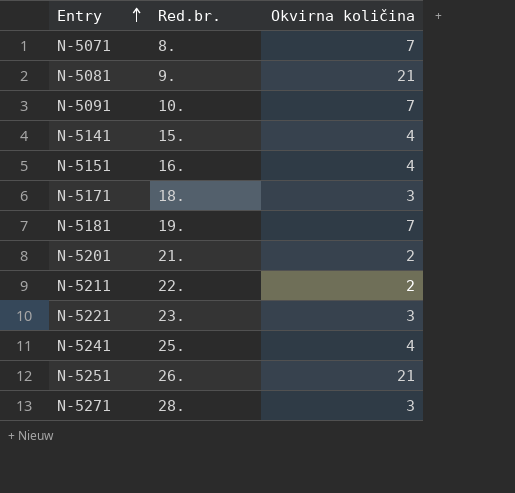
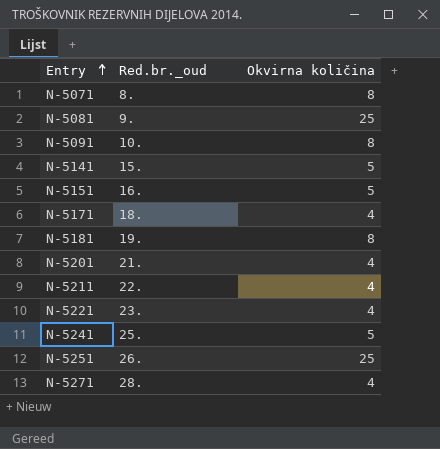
column name: Red.br. -> Red.br._oud
N-5071 | Okvirna količina: 7 -> 8
N-5081 | Okvirna količina: 21 -> 25
N-5091 | Okvirna količina: 7 -> 8
N-5141 | Okvirna količina: 4 -> 5
N-5151 | Okvirna količina: 4 -> 5
N-5171 | Okvirna količina: 3 -> 4
N-5181 | Okvirna količina: 7 -> 8
N-5201 | Okvirna količina: 2 -> 4
N-5211 | Okvirna količina: 2 -> 4
N-5221 | Okvirna količina: 3 -> 4
N-5241 | Okvirna količina: 4 -> 5
N-5251 | Okvirna količina: 21 -> 25
N-5271 | Okvirna količina: 3 -> 4

